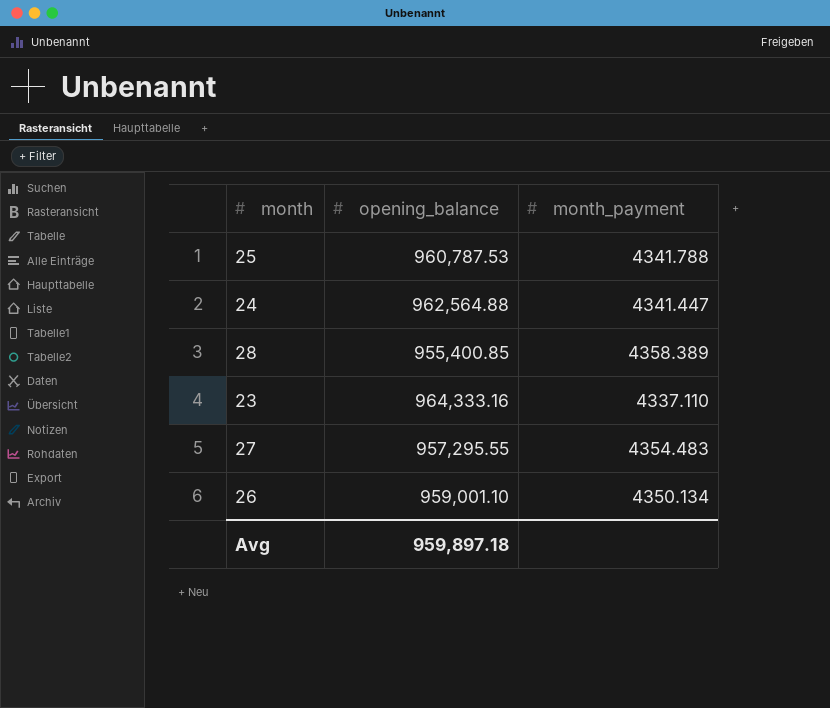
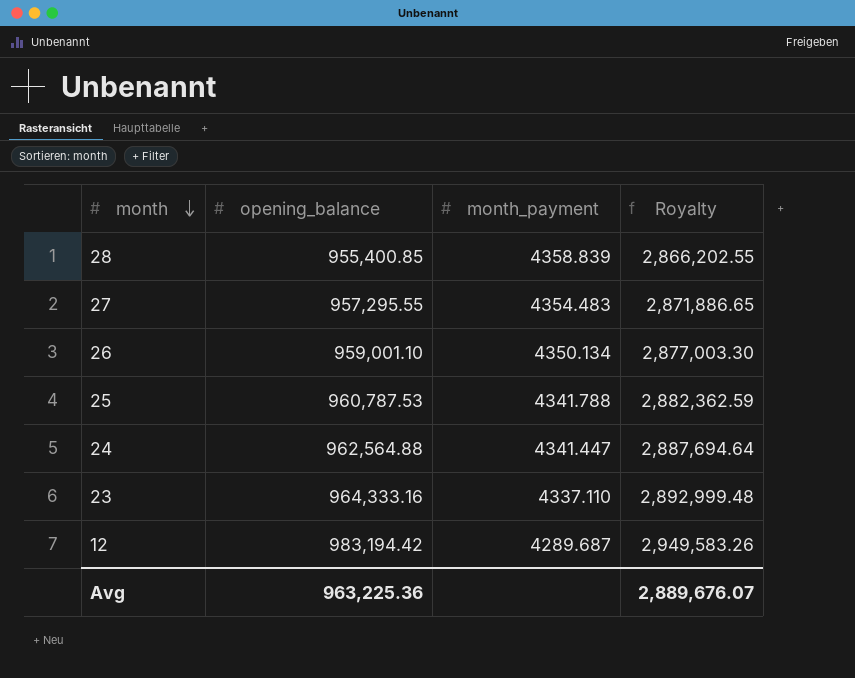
row order: none -> month descending
column Royalty | formula: none -> [opening_balance] * 3
28 | month_payment: 4358.389 -> 4358.839
row 12: none -> 983,194.42 | 4289.687 | 2,949,583.26
Avg | opening_balance: 959,897.18 -> 963,225.36

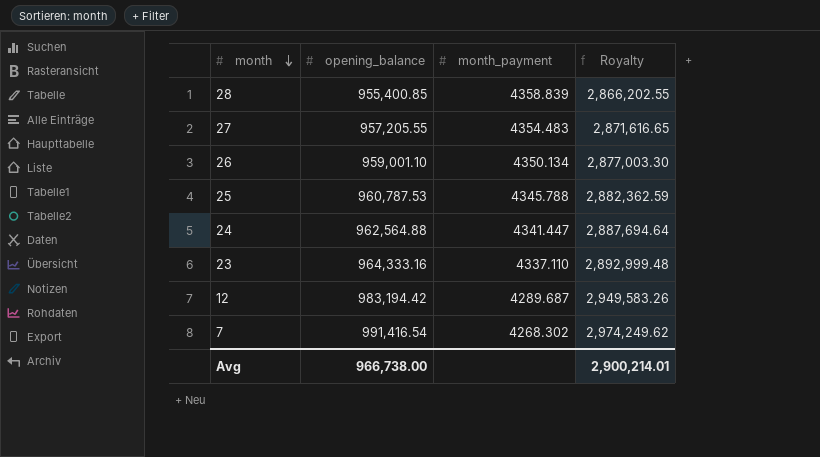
27 | opening_balance: 957,295.55 -> 957,205.55
27 | Royalty: 2,871,886.65 -> 2,871,616.65
25 | month_payment: 4341.788 -> 4345.788
row 7: none -> 991,416.54 | 4268.302 | 2,974,249.62
Avg | opening_balance: 963,225.36 -> 966,738.00
Avg | Royalty: 2,889,676.07 -> 2,900,214.01

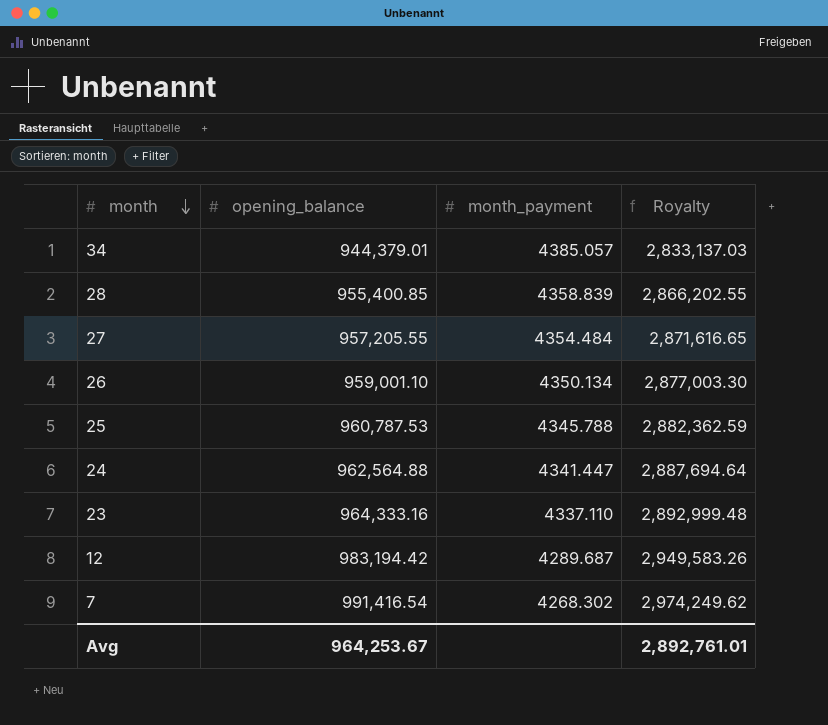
row 34: none -> 944,379.01 | 4385.057 | 2,833,137.03
27 | month_payment: 4354.483 -> 4354.484
Avg | opening_balance: 966,738.00 -> 964,253.67
Avg | Royalty: 2,900,214.01 -> 2,892,761.01

